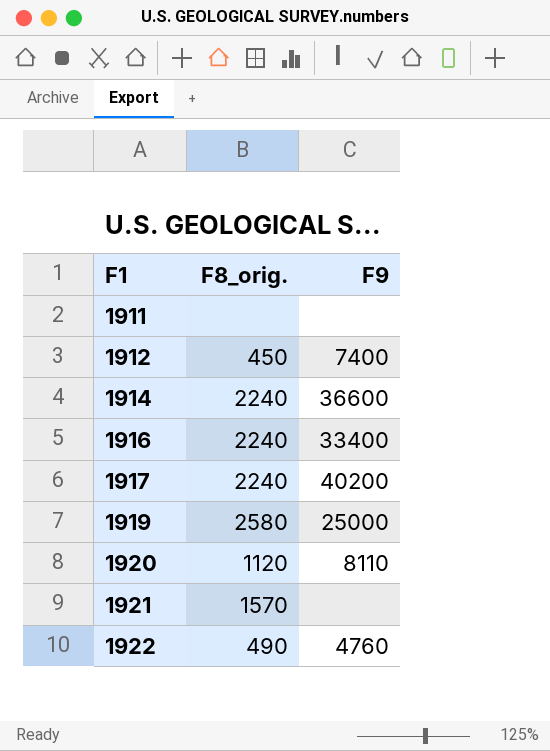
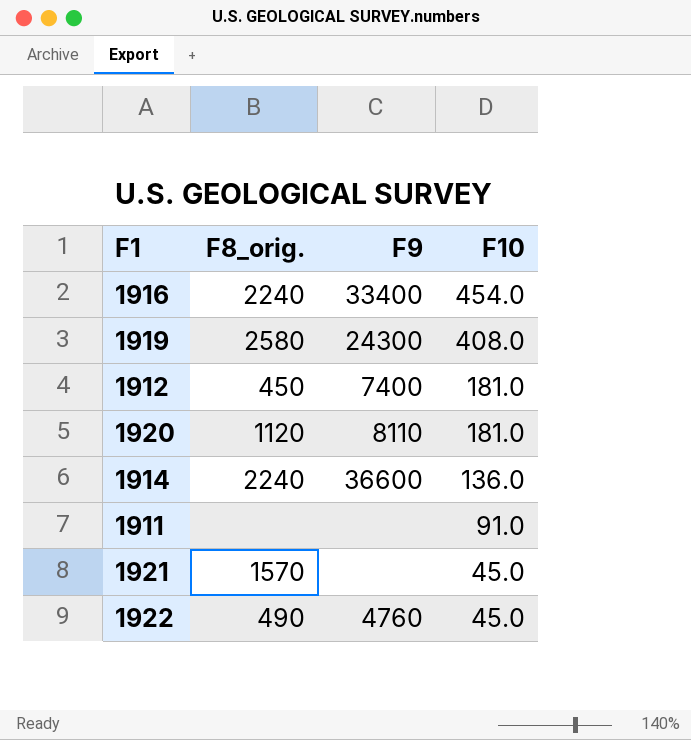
row order: F1 ascending -> F10 descending
column F10 | position: none -> 4
row 1917: 2240 | 40200 -> none
1919 | F9: 25000 -> 24300

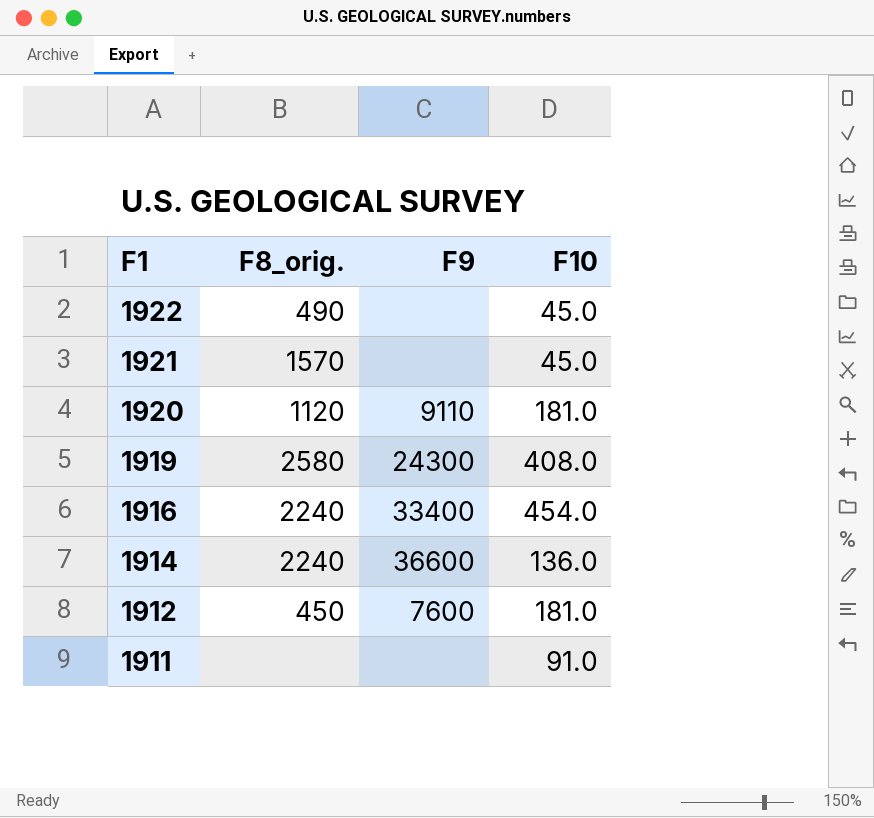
row order: F10 descending -> F1 descending
1922 | F9: 4760 -> none
1920 | F9: 8110 -> 9110
1912 | F9: 7400 -> 7600

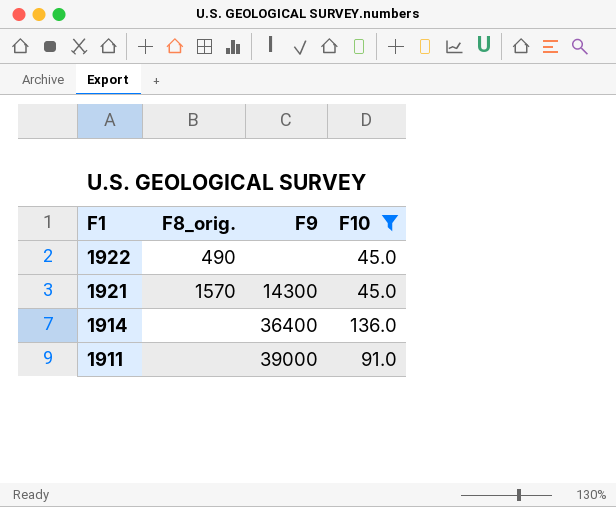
filter: none -> F10 <= 136.0
1921 | F9: none -> 14300
1914 | F8_orig.: 2240 -> none
1914 | F9: 36600 -> 36400
1911 | F9: none -> 39000

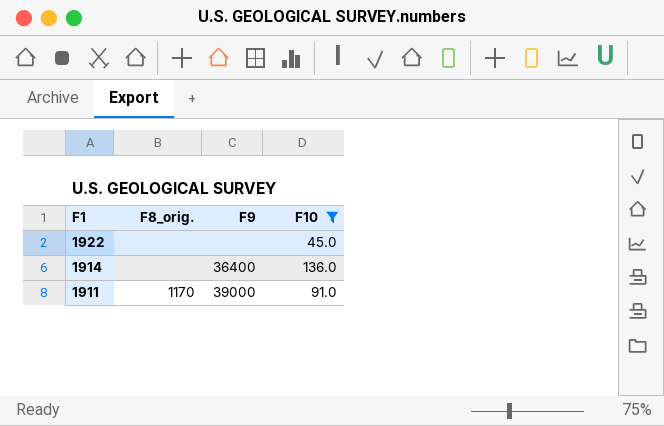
row 1921: 1570 | 14300 | 45.0 -> none
1922 | F8_orig.: 490 -> none
1911 | F8_orig.: none -> 1170

